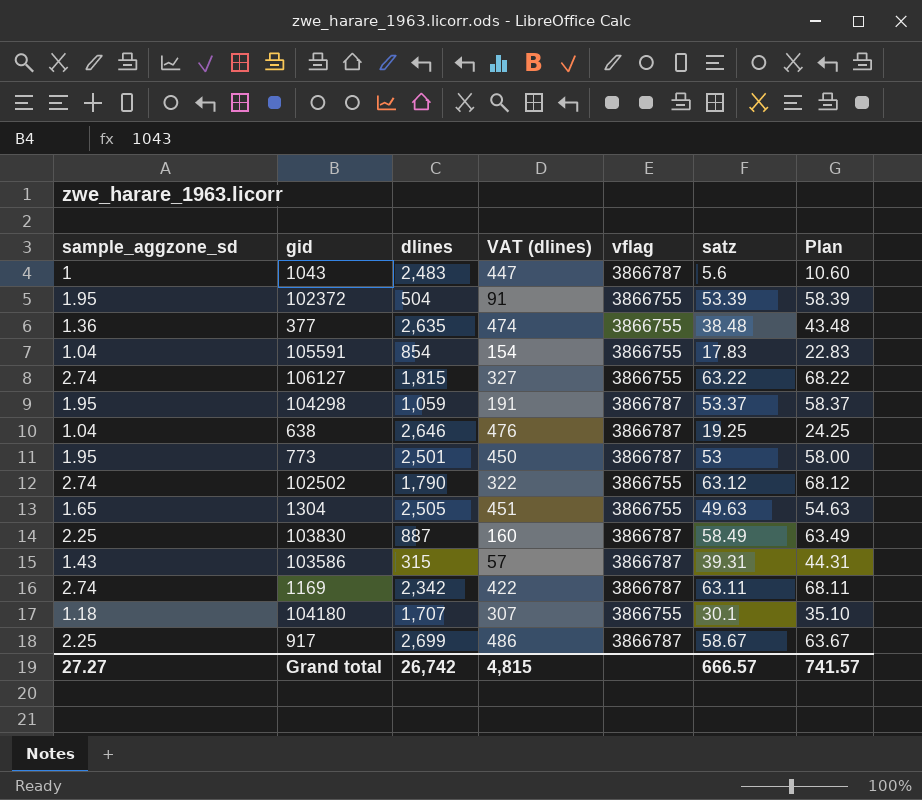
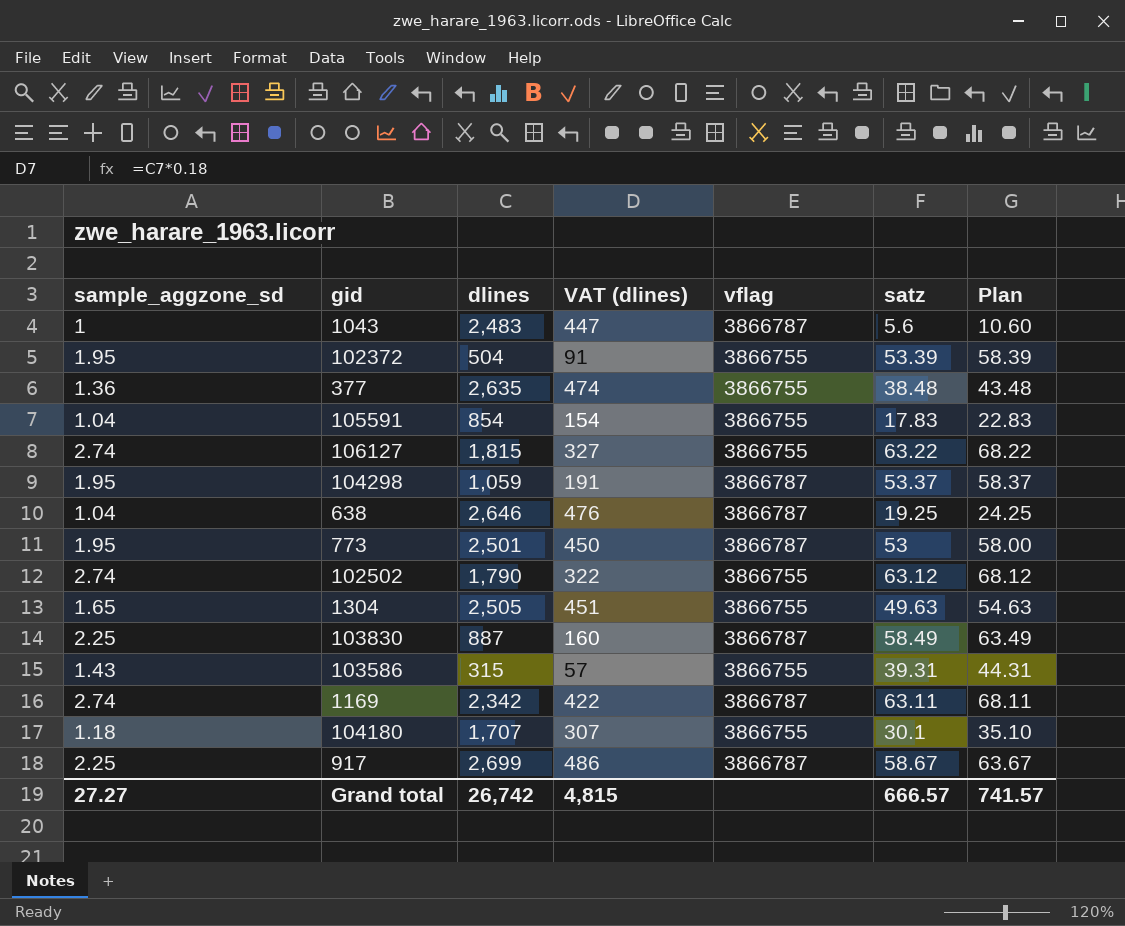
103586 | vflag: 3866787 -> 3866755

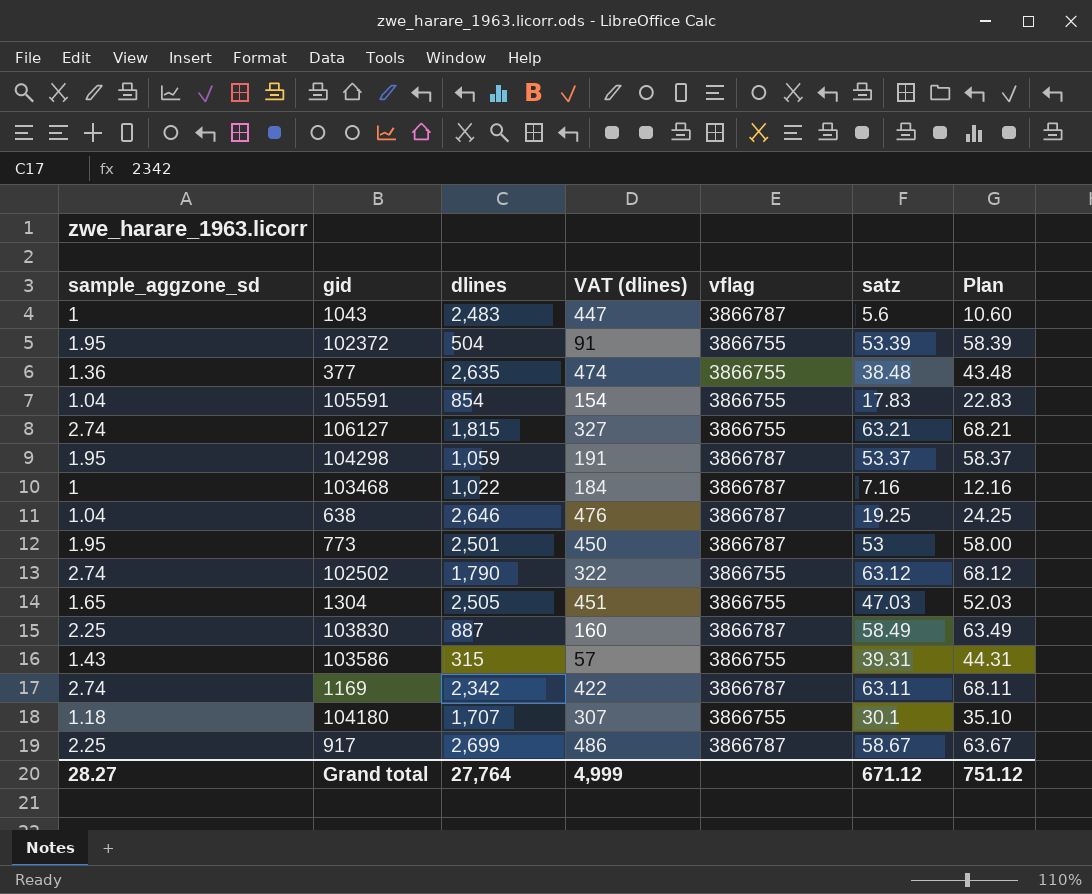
106127 | satz: 63.22 -> 63.21
106127 | Plan: 68.22 -> 68.21
row 103468: none -> 1 | 1,022 | 184 | 3866787 | 7.16 | 12.16
1304 | satz: 49.63 -> 47.03
1304 | Plan: 54.63 -> 52.03
Grand total | sample_aggzone_sd: 27.27 -> 28.27
Grand total | dlines: 26,742 -> 27,764
Grand total | VAT (dlines): 4,815 -> 4,999
Grand total | satz: 666.57 -> 671.12
Grand total | Plan: 741.57 -> 751.12

